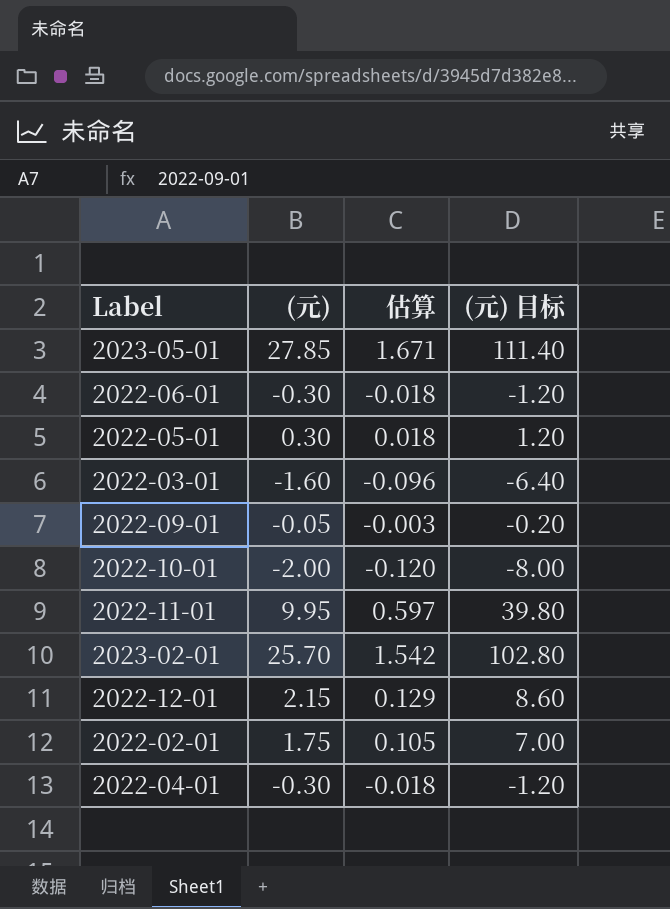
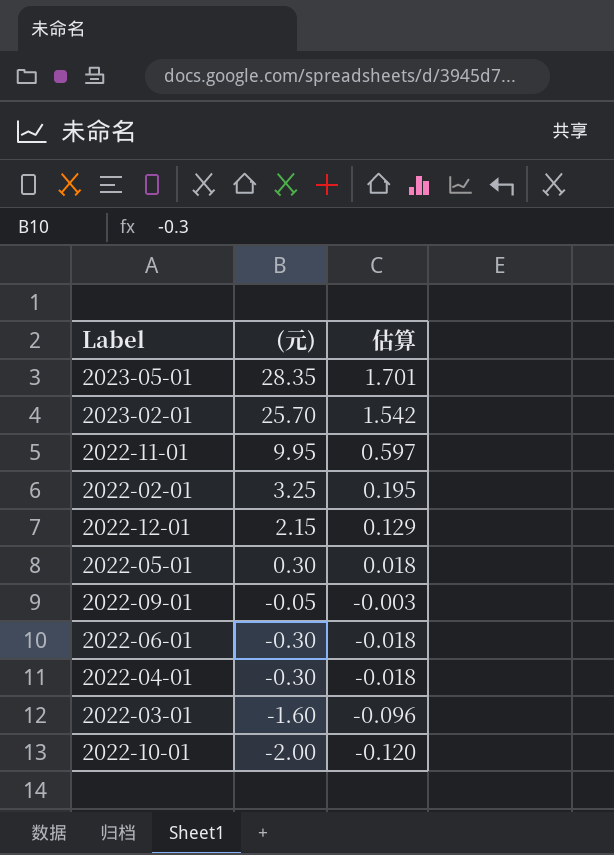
row order: none -> (元) descending
column (元) 目标 | formula: [(元)] * 4 -> none
2023-05-01 | (元): 27.85 -> 28.35
2023-05-01 | 估算: 1.671 -> 1.701
2022-02-01 | (元): 1.75 -> 3.25
2022-02-01 | 估算: 0.105 -> 0.195

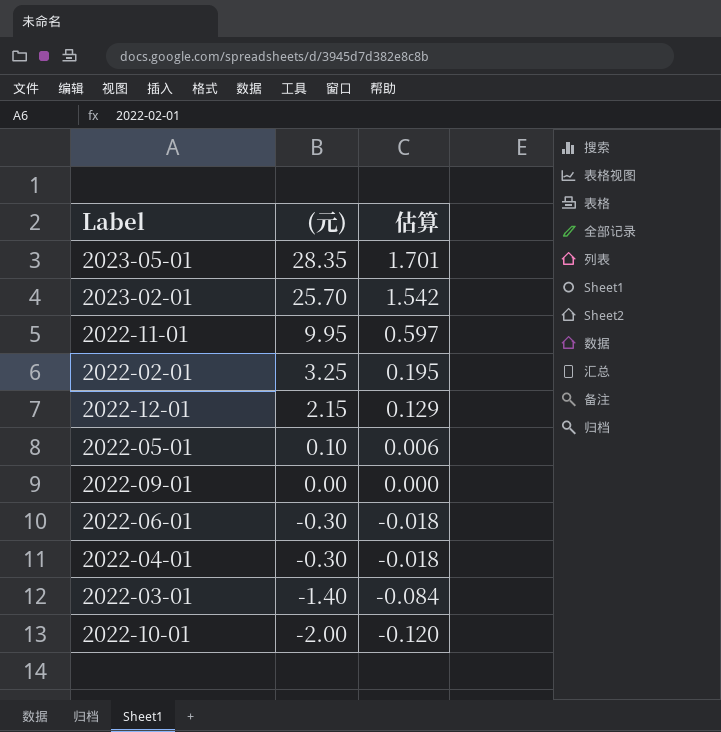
2022-05-01 | (元): 0.30 -> 0.10
2022-05-01 | 估算: 0.018 -> 0.006
2022-09-01 | (元): -0.05 -> 0.00
2022-09-01 | 估算: -0.003 -> 0.000
2022-03-01 | (元): -1.60 -> -1.40
2022-03-01 | 估算: -0.096 -> -0.084

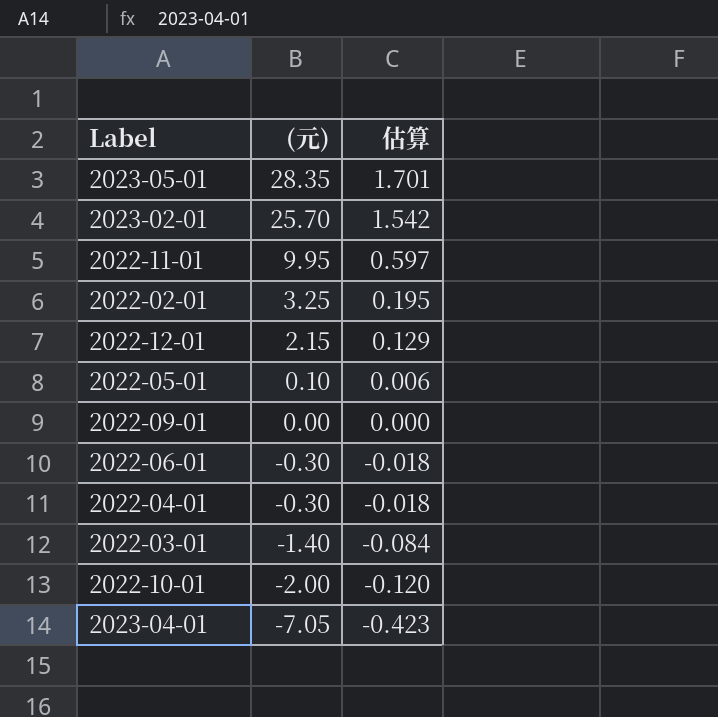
row 2023-04-01: none -> -7.05 | -0.423

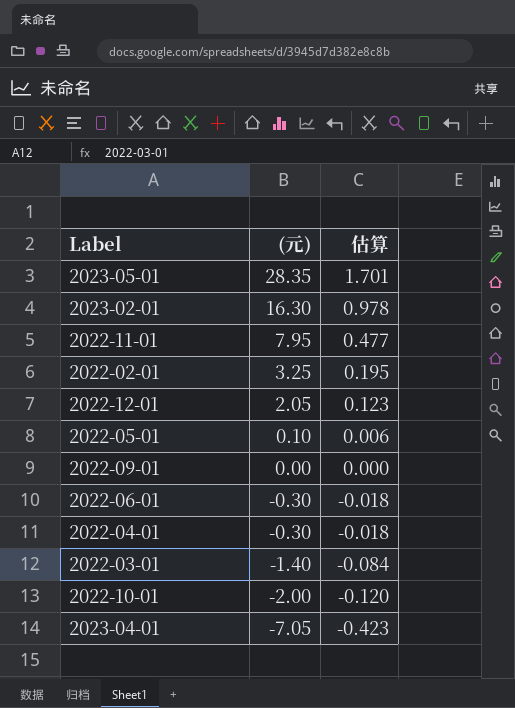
2023-02-01 | (元): 25.70 -> 16.30
2023-02-01 | 估算: 1.542 -> 0.978
2022-11-01 | (元): 9.95 -> 7.95
2022-11-01 | 估算: 0.597 -> 0.477
2022-12-01 | (元): 2.15 -> 2.05
2022-12-01 | 估算: 0.129 -> 0.123

